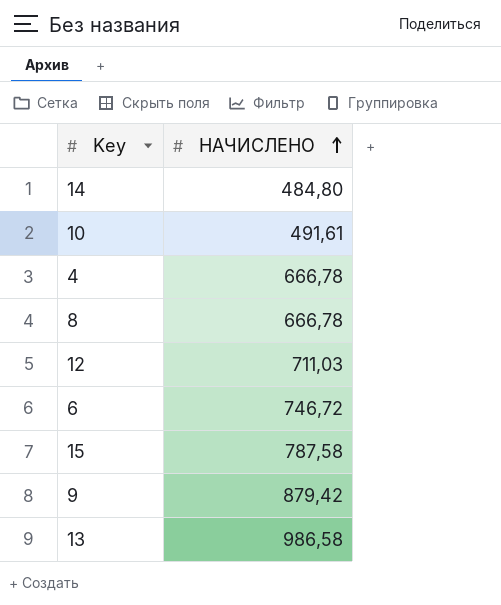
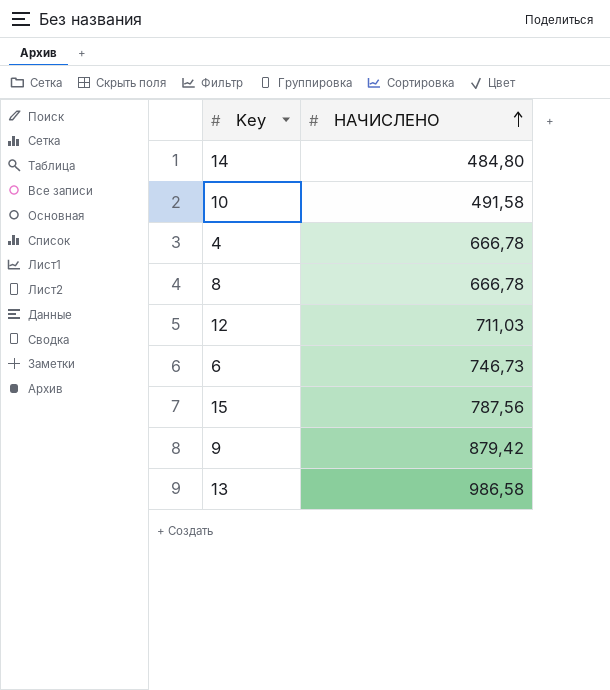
10 | НАЧИСЛЕНО: 491,61 -> 491,58
6 | НАЧИСЛЕНО: 746,72 -> 746,73
15 | НАЧИСЛЕНО: 787,58 -> 787,56

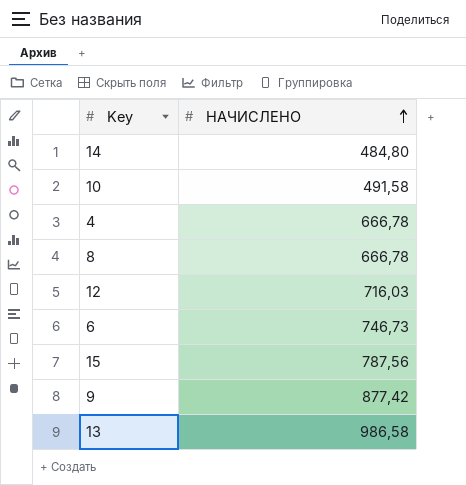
12 | НАЧИСЛЕНО: 711,03 -> 716,03
9 | НАЧИСЛЕНО: 879,42 -> 877,42

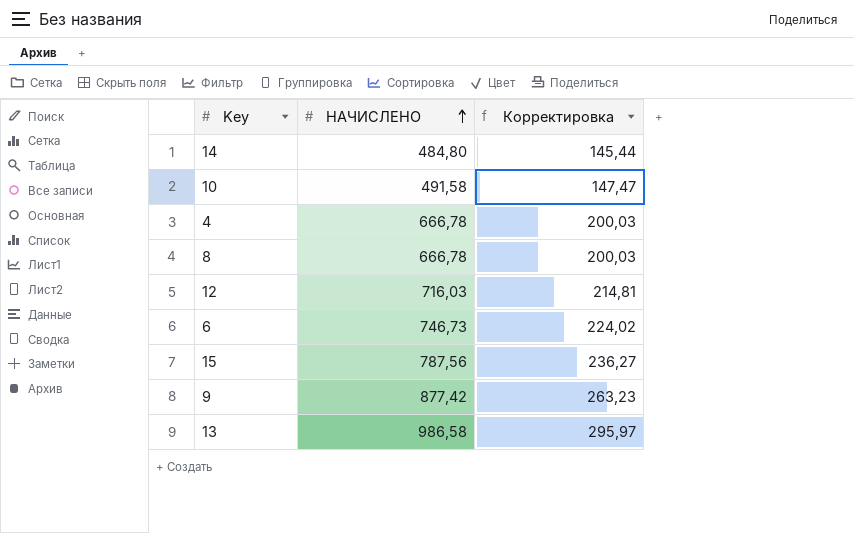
column Корректировка | formula: none -> [НАЧИСЛЕНО] * 0,3

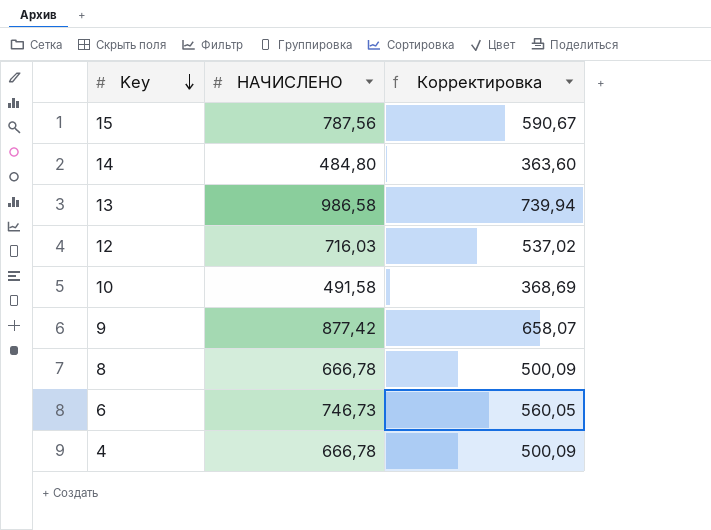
row order: НАЧИСЛЕНО ascending -> Key descending
column Корректировка | formula: [НАЧИСЛЕНО] * 0,3 -> [НАЧИСЛЕНО] * 0,75

